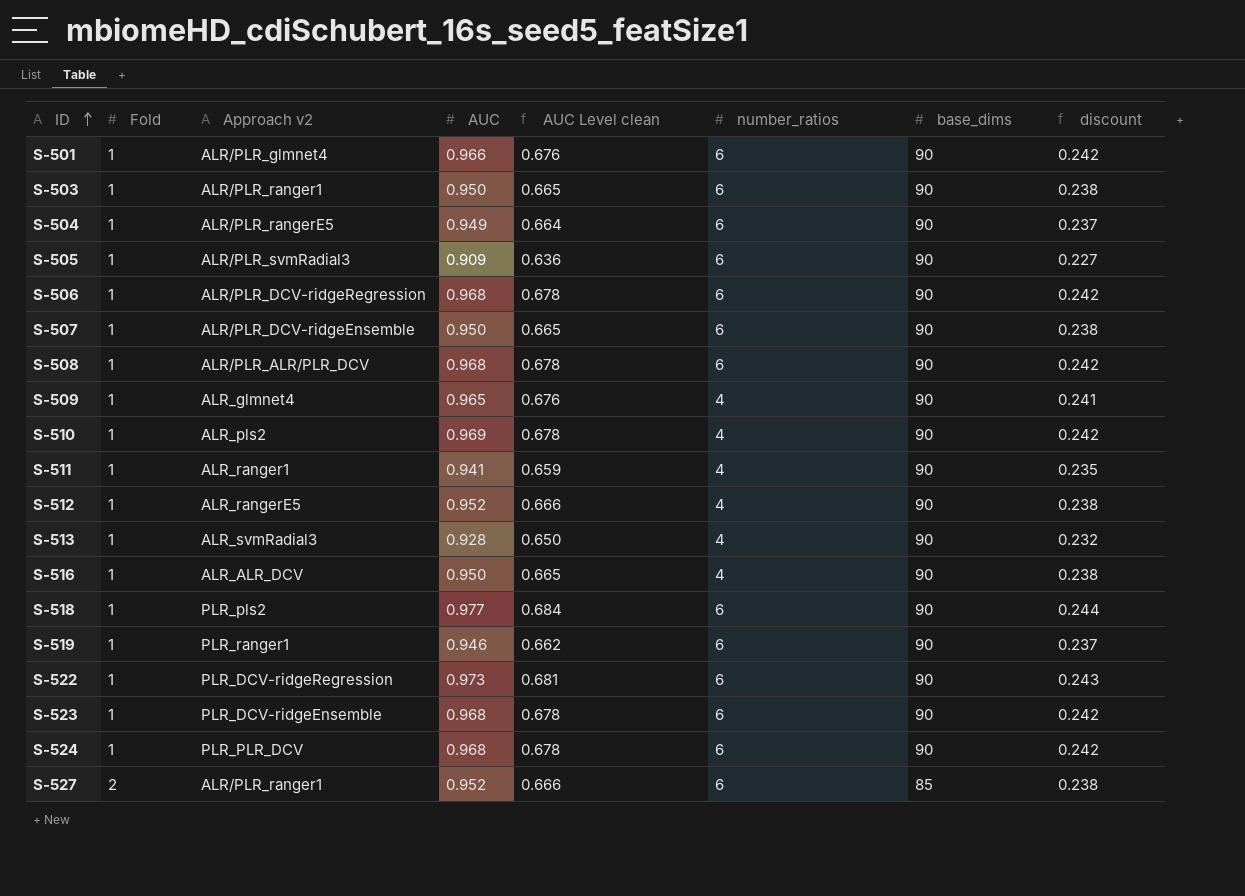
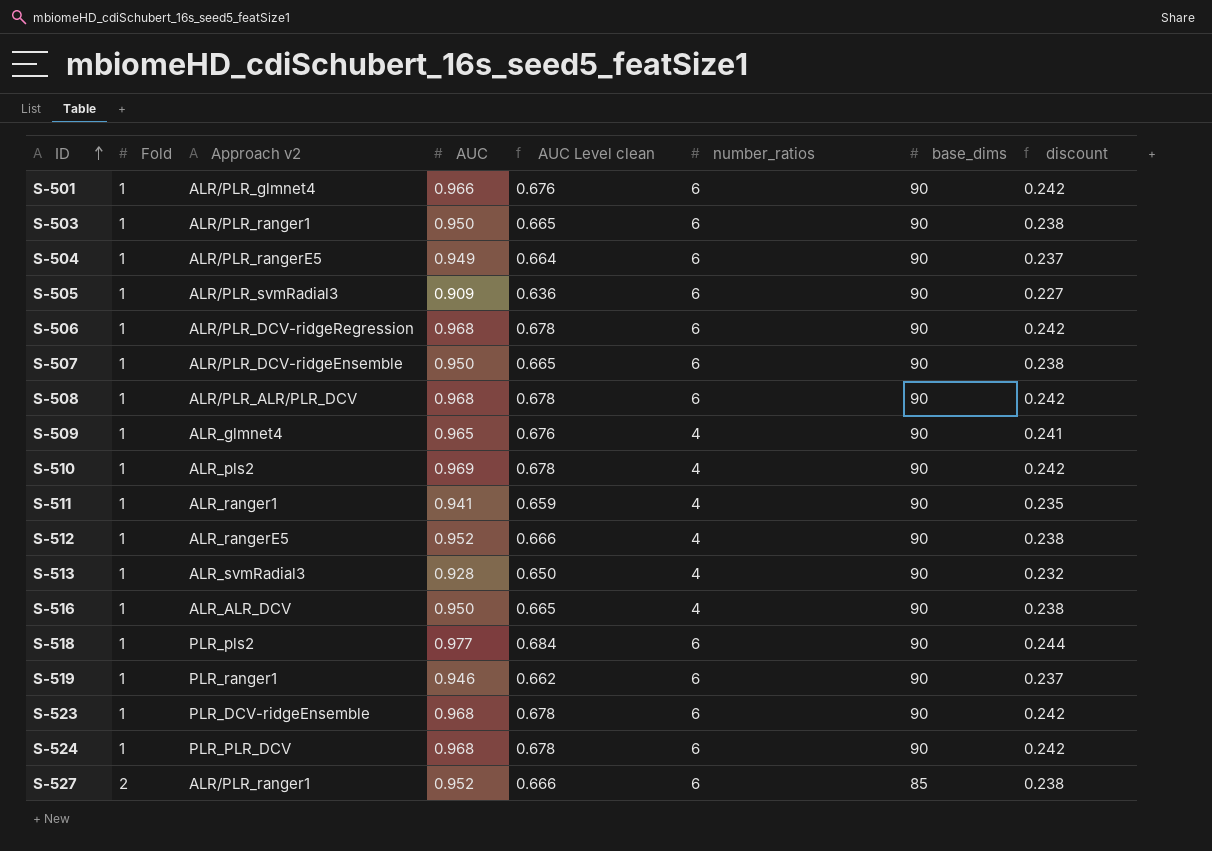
row S-522: 1 | PLR_DCV-ridgeRegression | 0.973 | 0.681 | 6 | 90 | 0.243 -> none

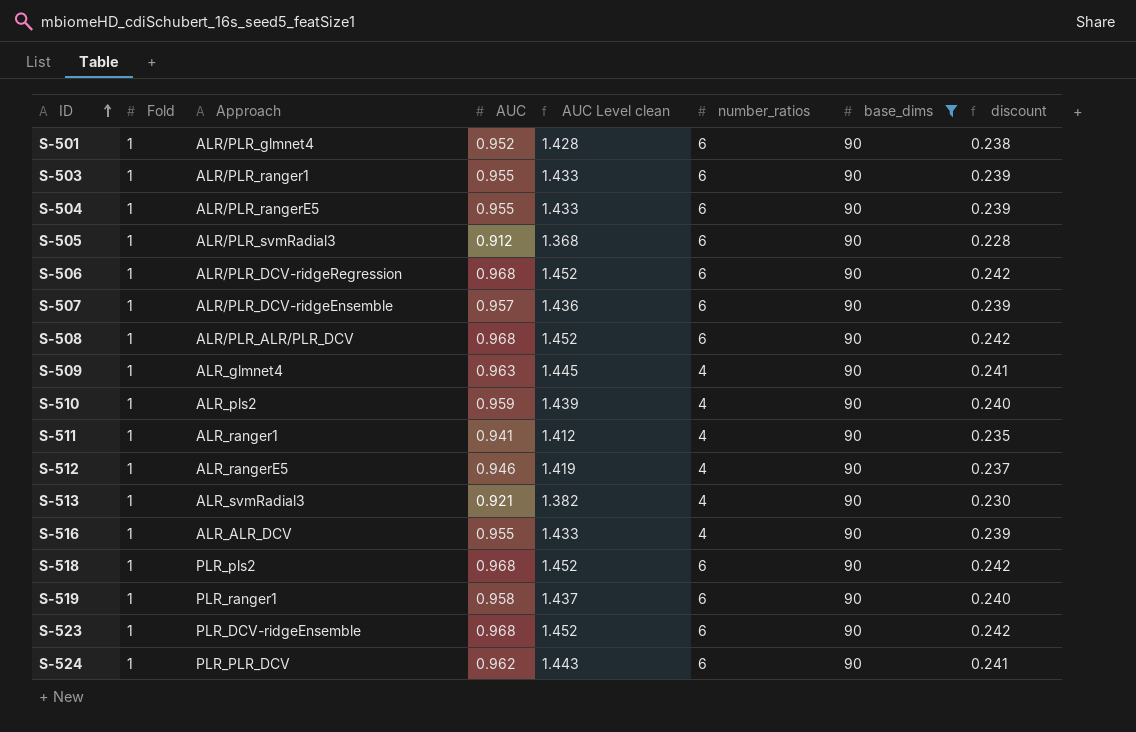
filter: none -> base_dims = 90
column name: Approach v2 -> Approach
column AUC Level clean | formula: [AUC] * 0.7 -> [AUC] * 1.5
S-501 | AUC: 0.966 -> 0.952
S-501 | discount: 0.242 -> 0.238
S-503 | AUC: 0.950 -> 0.955
S-503 | discount: 0.238 -> 0.239
S-504 | AUC: 0.949 -> 0.955
S-504 | discount: 0.237 -> 0.239
S-505 | AUC: 0.909 -> 0.912
S-505 | discount: 0.227 -> 0.228
S-507 | AUC: 0.950 -> 0.957
S-507 | discount: 0.238 -> 0.239
S-509 | AUC: 0.965 -> 0.963
S-510 | AUC: 0.969 -> 0.959
S-510 | discount: 0.242 -> 0.240
S-512 | AUC: 0.952 -> 0.946
S-512 | discount: 0.238 -> 0.237
S-513 | AUC: 0.928 -> 0.921
S-513 | discount: 0.232 -> 0.230
S-516 | AUC: 0.950 -> 0.955
S-516 | discount: 0.238 -> 0.239
S-518 | AUC: 0.977 -> 0.968
S-518 | discount: 0.244 -> 0.242
S-519 | AUC: 0.946 -> 0.958
S-519 | discount: 0.237 -> 0.240
S-524 | AUC: 0.968 -> 0.962
S-524 | discount: 0.242 -> 0.241

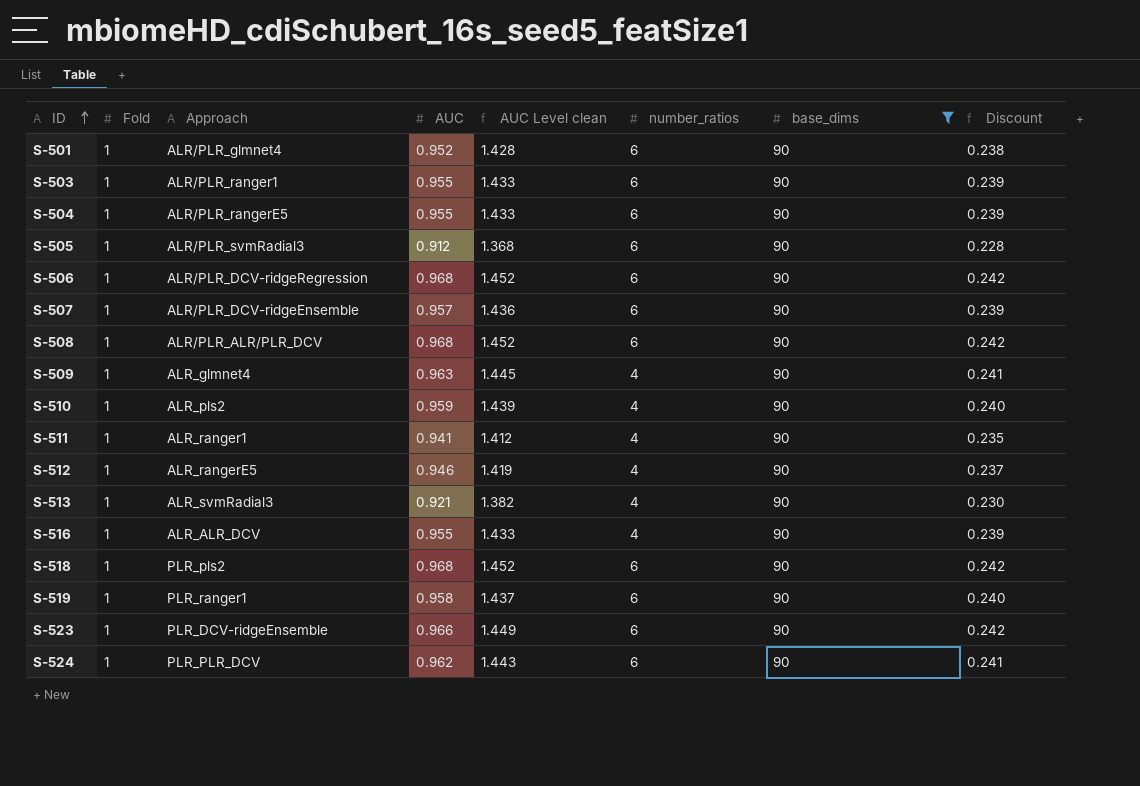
column name: discount -> Discount
S-523 | AUC: 0.968 -> 0.966
S-523 | AUC Level clean: 1.452 -> 1.449

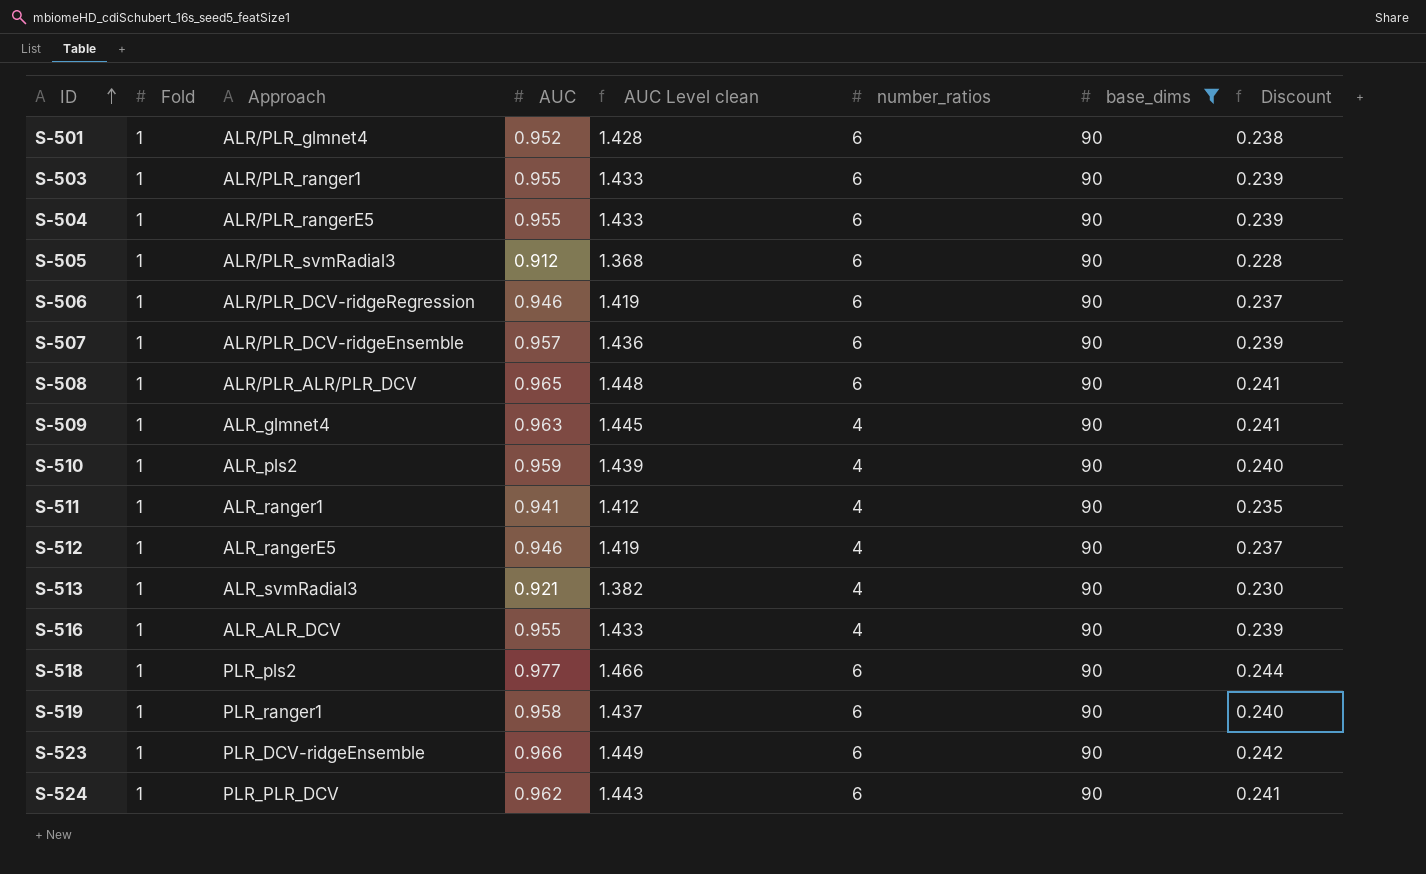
S-506 | AUC: 0.968 -> 0.946
S-506 | AUC Level clean: 1.452 -> 1.419
S-506 | Discount: 0.242 -> 0.237
S-508 | AUC: 0.968 -> 0.965
S-508 | AUC Level clean: 1.452 -> 1.448
S-508 | Discount: 0.242 -> 0.241
S-518 | AUC: 0.968 -> 0.977
S-518 | AUC Level clean: 1.452 -> 1.466
S-518 | Discount: 0.242 -> 0.244

